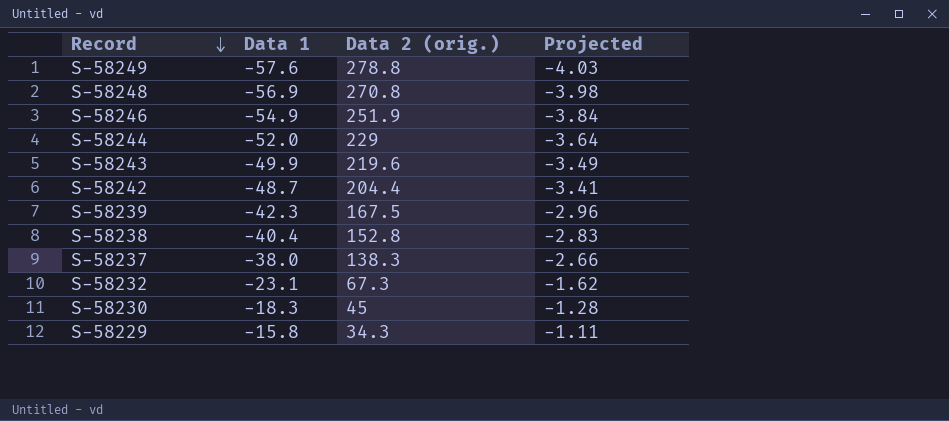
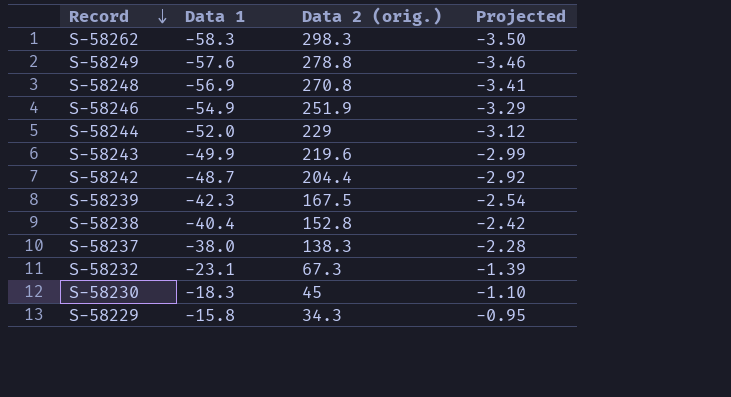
column Projected | formula: [Data 1] * 0.07 -> [Data 1] * 0.06
row S-58262: none -> -58.3 | 298.3 | -3.50

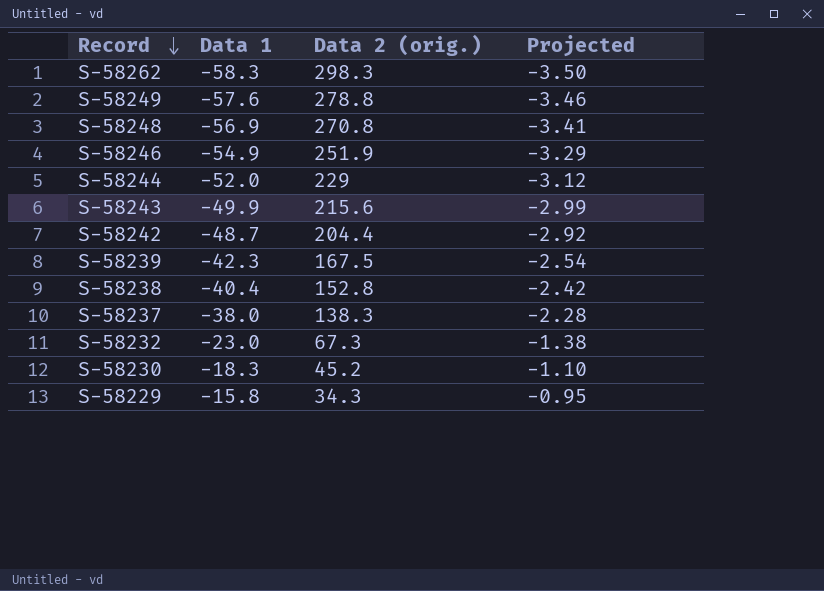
S-58243 | Data 2 (orig.): 219.6 -> 215.6
S-58232 | Data 1: -23.1 -> -23.0
S-58232 | Projected: -1.39 -> -1.38
S-58230 | Data 2 (orig.): 45 -> 45.2

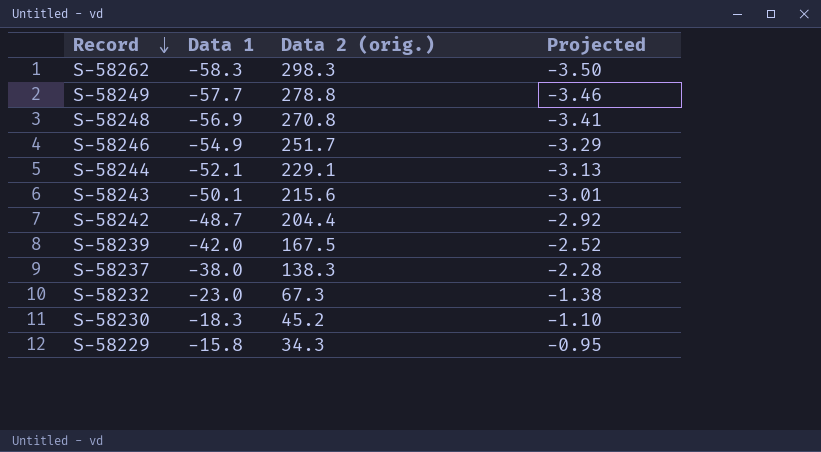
row S-58238: -40.4 | 152.8 | -2.42 -> none
S-58249 | Data 1: -57.6 -> -57.7
S-58246 | Data 2 (orig.): 251.9 -> 251.7
S-58244 | Data 1: -52.0 -> -52.1
S-58244 | Data 2 (orig.): 229 -> 229.1
S-58244 | Projected: -3.12 -> -3.13
S-58243 | Data 1: -49.9 -> -50.1
S-58243 | Projected: -2.99 -> -3.01
S-58239 | Data 1: -42.3 -> -42.0
S-58239 | Projected: -2.54 -> -2.52

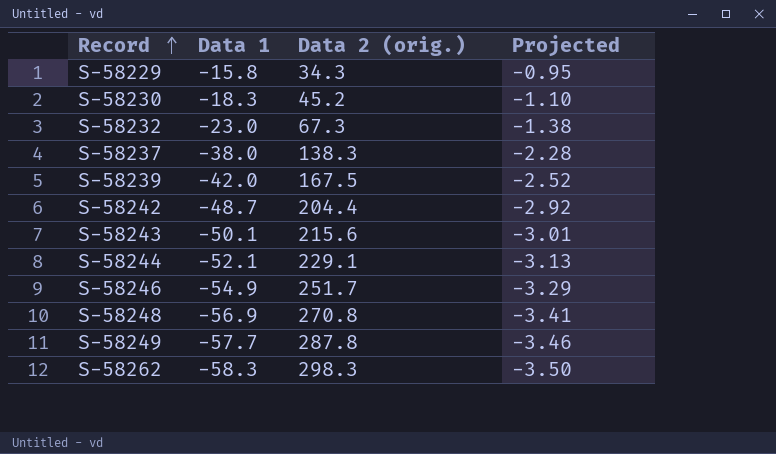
row order: Record descending -> Record ascending
S-58249 | Data 2 (orig.): 278.8 -> 287.8

